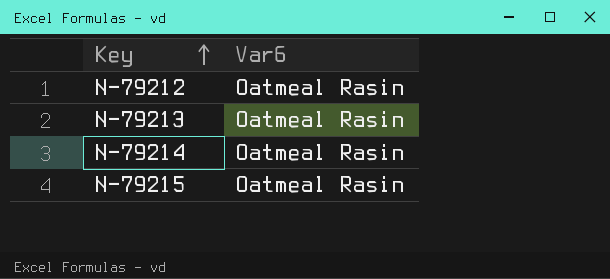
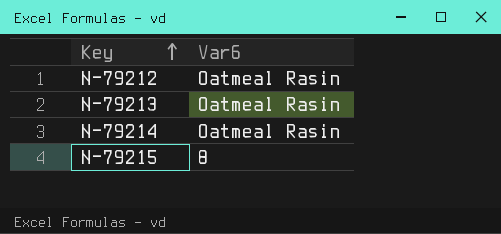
N-79215 | Var6: Oatmeal Rasin -> 8

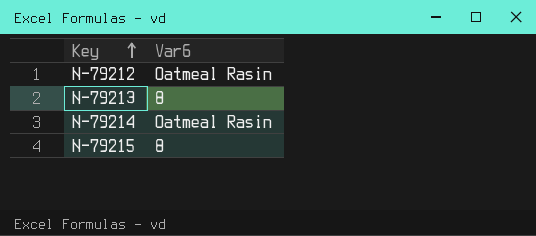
N-79213 | Var6: Oatmeal Rasin -> 8

